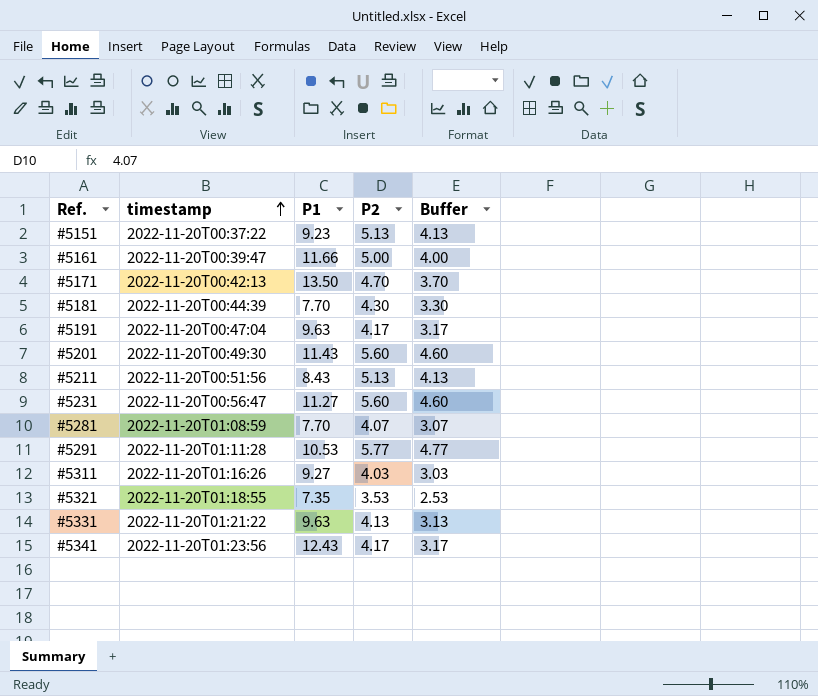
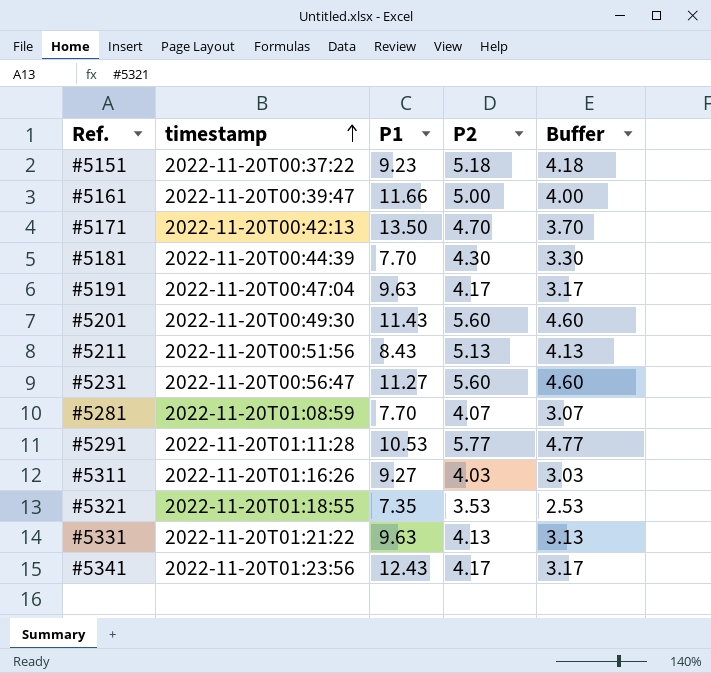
#5151 | P2: 5.13 -> 5.18
#5151 | Buffer: 4.13 -> 4.18

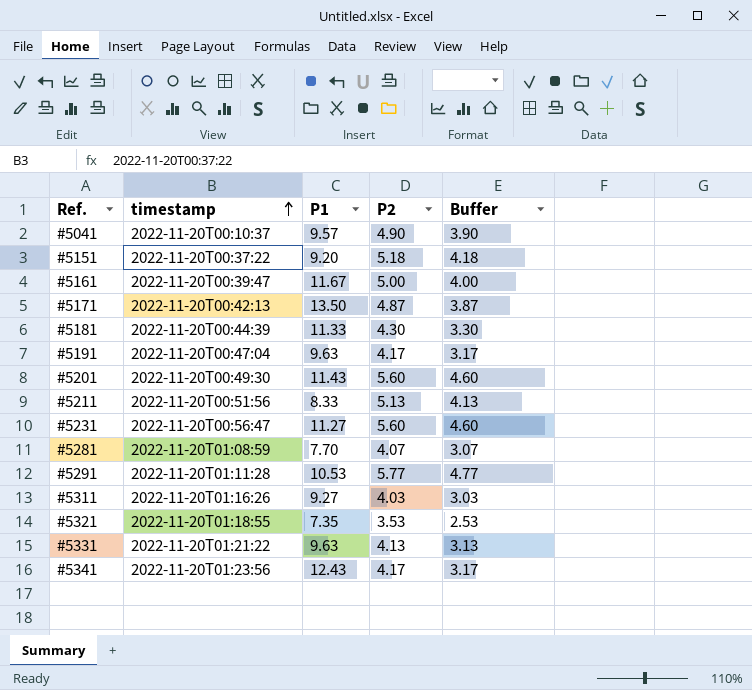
row #5041: none -> 2022-11-20T00:10:37 | 9.57 | 4.90 | 3.90
#5151 | P1: 9.23 -> 9.20
#5161 | P1: 11.66 -> 11.67
#5171 | P2: 4.70 -> 4.87
#5171 | Buffer: 3.70 -> 3.87
#5181 | P1: 7.70 -> 11.33
#5211 | P1: 8.43 -> 8.33

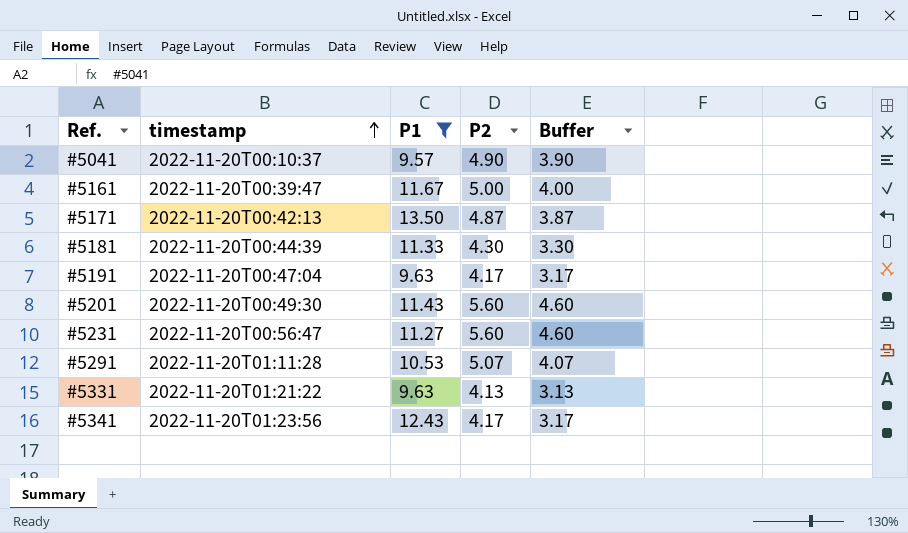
filter: none -> P1 >= 9.57
#5291 | P2: 5.77 -> 5.07
#5291 | Buffer: 4.77 -> 4.07

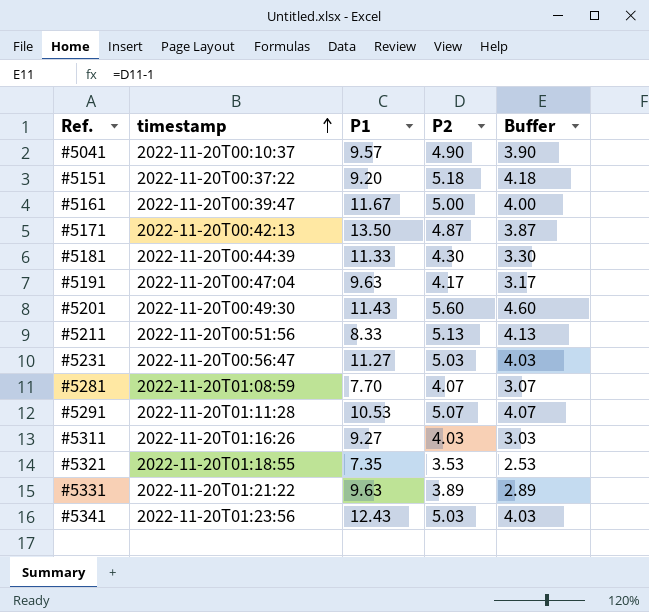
filter: P1 >= 9.57 -> none
#5231 | P2: 5.60 -> 5.03
#5231 | Buffer: 4.60 -> 4.03
#5331 | P2: 4.13 -> 3.89
#5331 | Buffer: 3.13 -> 2.89
#5341 | P2: 4.17 -> 5.03
#5341 | Buffer: 3.17 -> 4.03

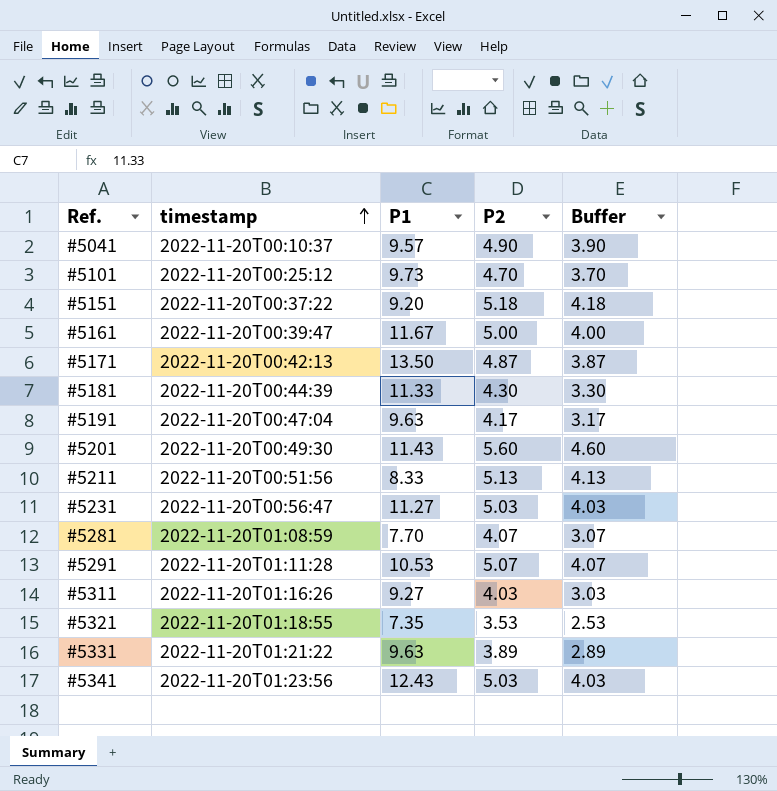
row #5101: none -> 2022-11-20T00:25:12 | 9.73 | 4.70 | 3.70

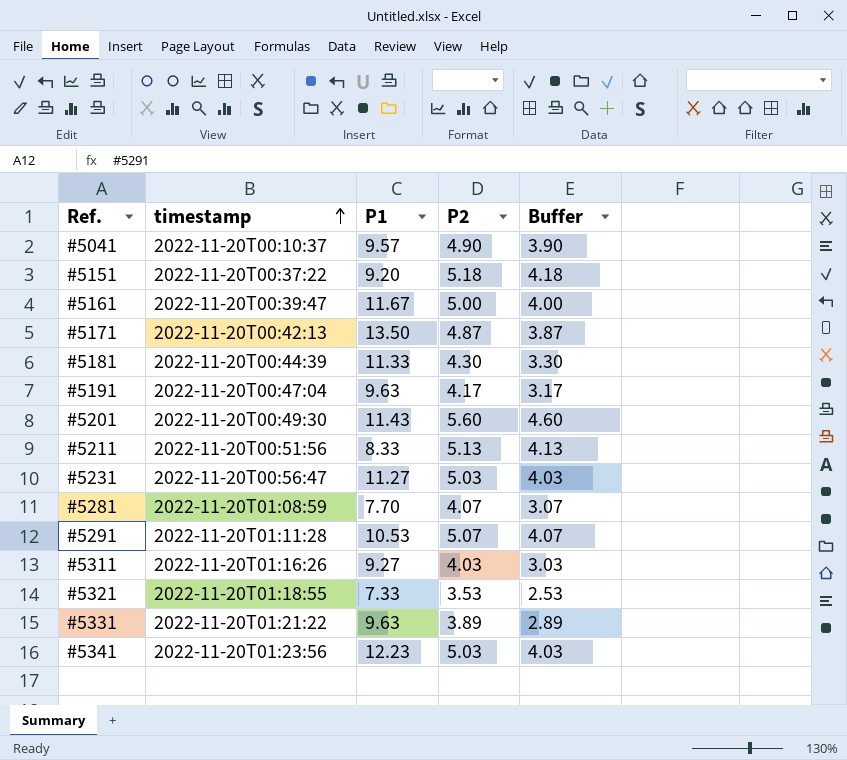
row #5101: 2022-11-20T00:25:12 | 9.73 | 4.70 | 3.70 -> none
#5321 | P1: 7.35 -> 7.33
#5341 | P1: 12.43 -> 12.23

